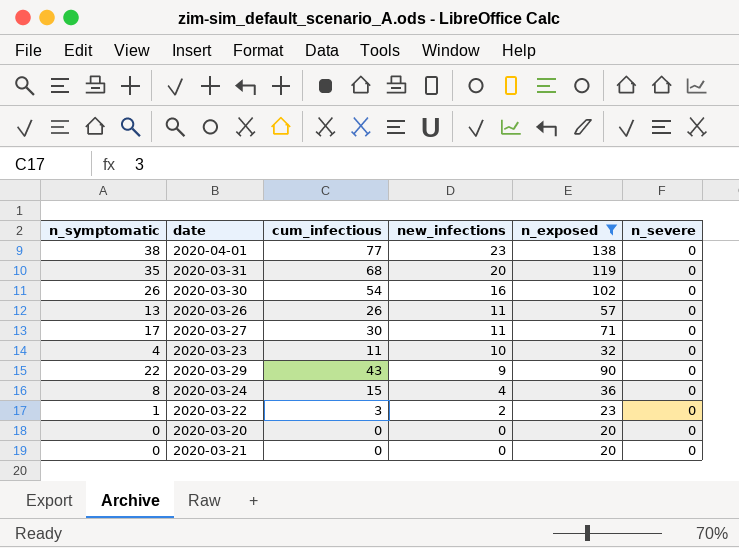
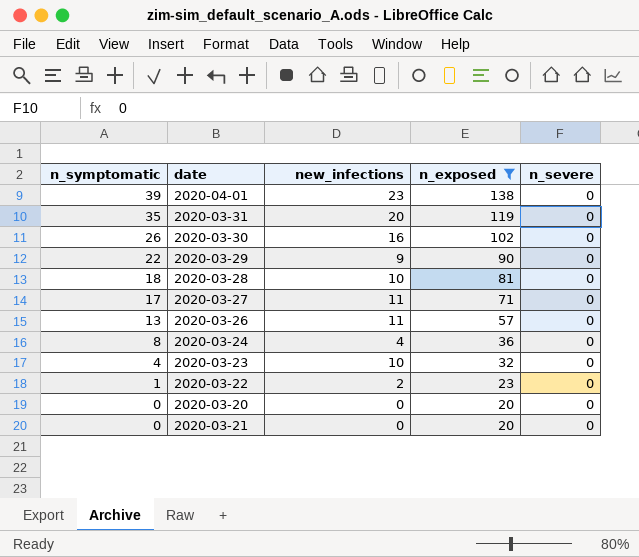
row order: new_infections descending -> n_symptomatic descending
column cum_infectious | position: 3 -> none
2020-04-01 | n_symptomatic: 38 -> 39
row 2020-03-28: none -> 18 | 10 | 81 | 0

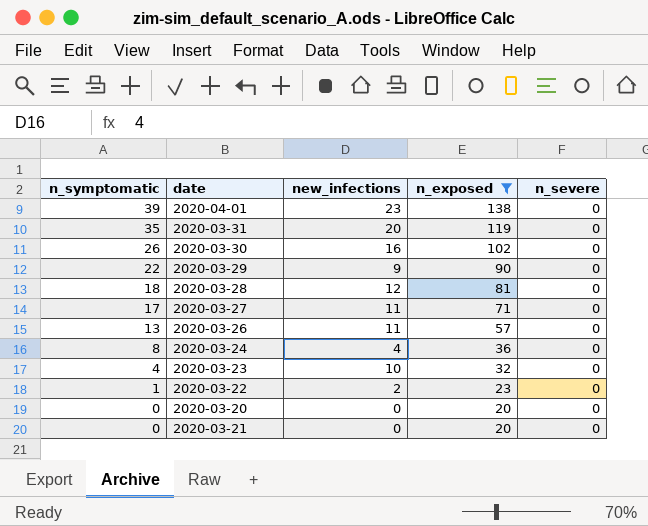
2020-03-28 | new_infections: 10 -> 12

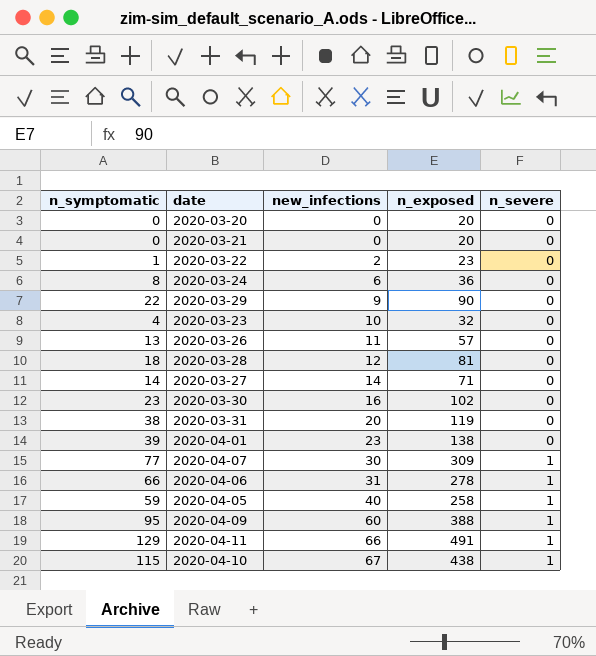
filter: n_exposed <= 138 -> none
row order: n_symptomatic descending -> new_infections ascending
2020-03-24 | new_infections: 4 -> 6
2020-03-27 | n_symptomatic: 17 -> 14
2020-03-27 | new_infections: 11 -> 14
2020-03-30 | n_symptomatic: 26 -> 23
2020-03-31 | n_symptomatic: 35 -> 38

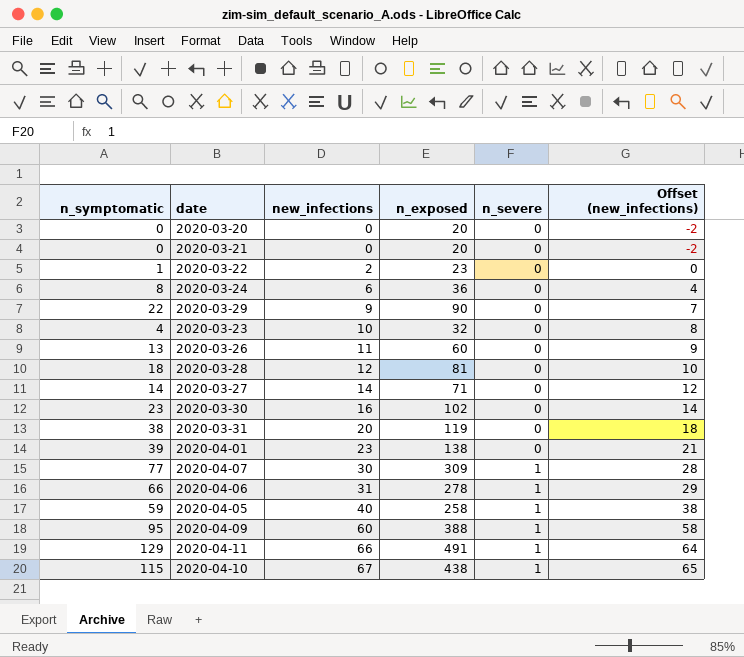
column Offset (new_infections) | formula: none -> [new_infections] - 2
2020-03-26 | n_exposed: 57 -> 60

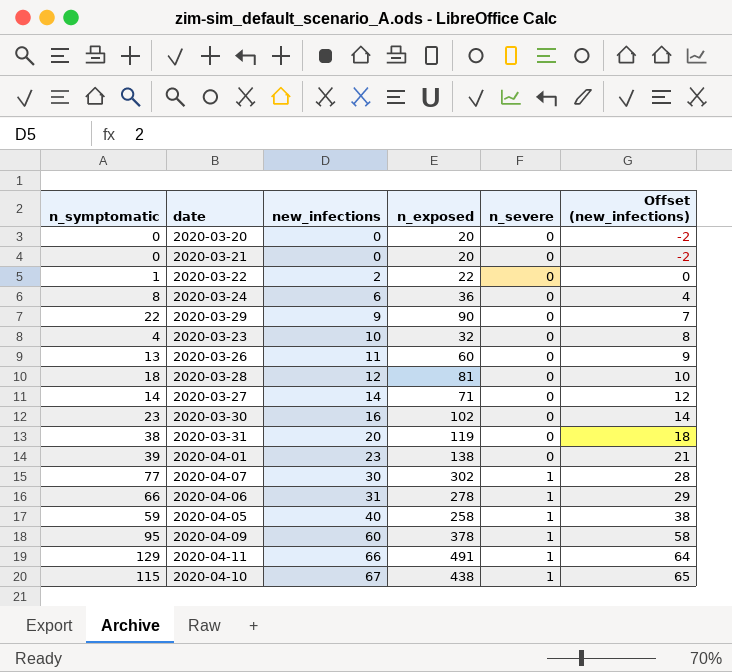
2020-03-22 | n_exposed: 23 -> 22
2020-04-07 | n_exposed: 309 -> 302
2020-04-09 | n_exposed: 388 -> 378

